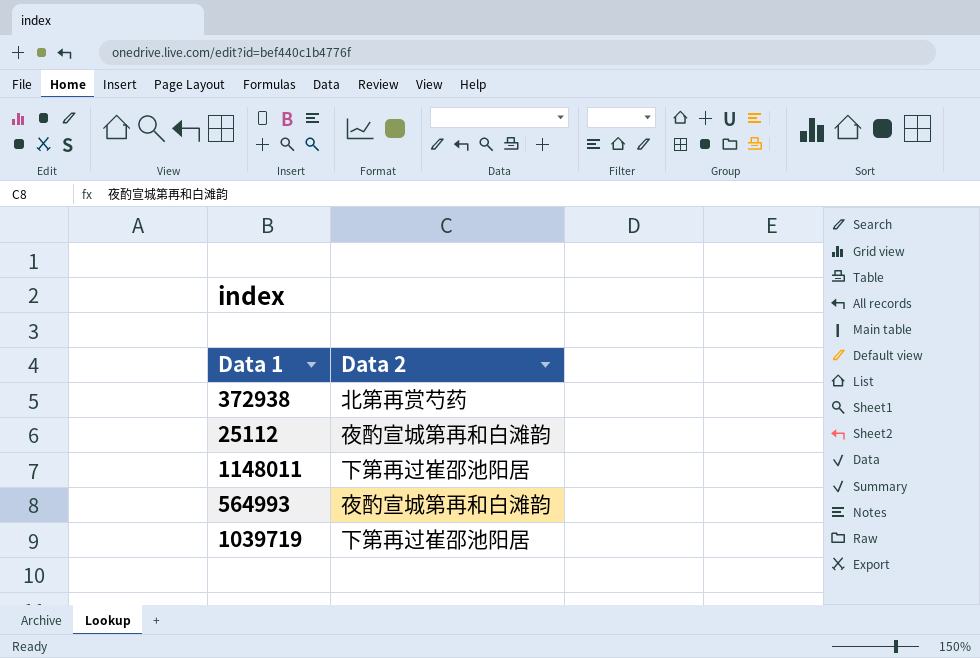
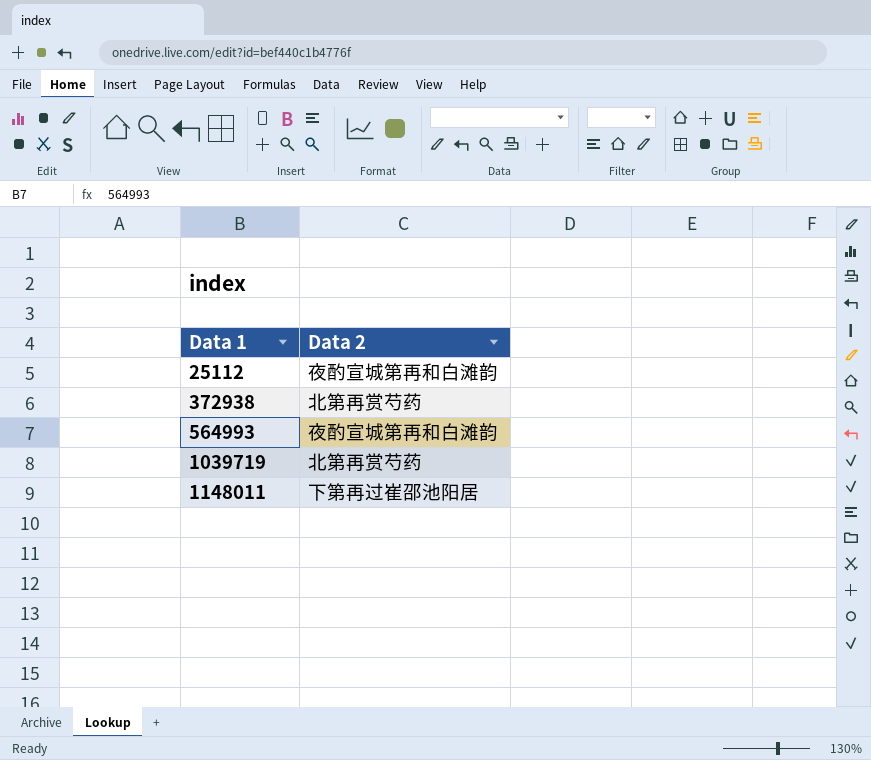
row order: none -> Data 1 ascending
1039719 | Data 2: 下第再过崔邵池阳居 -> 北第再赏芍药

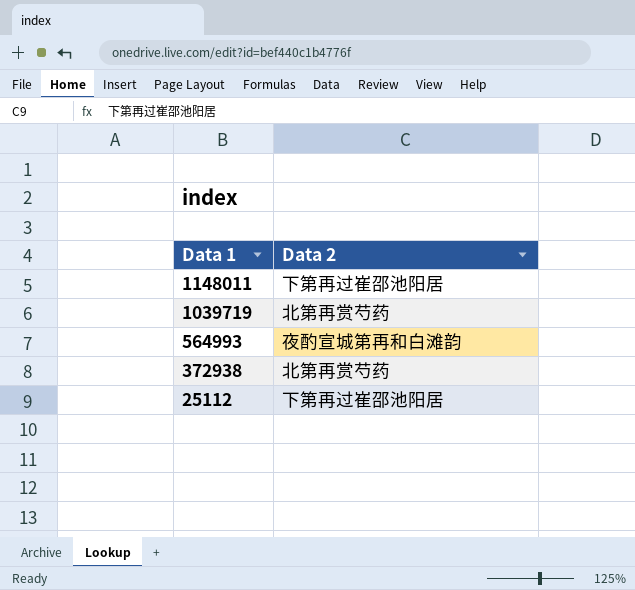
row order: Data 1 ascending -> Data 1 descending
25112 | Data 2: 夜酌宣城第再和白滩韵 -> 下第再过崔邵池阳居

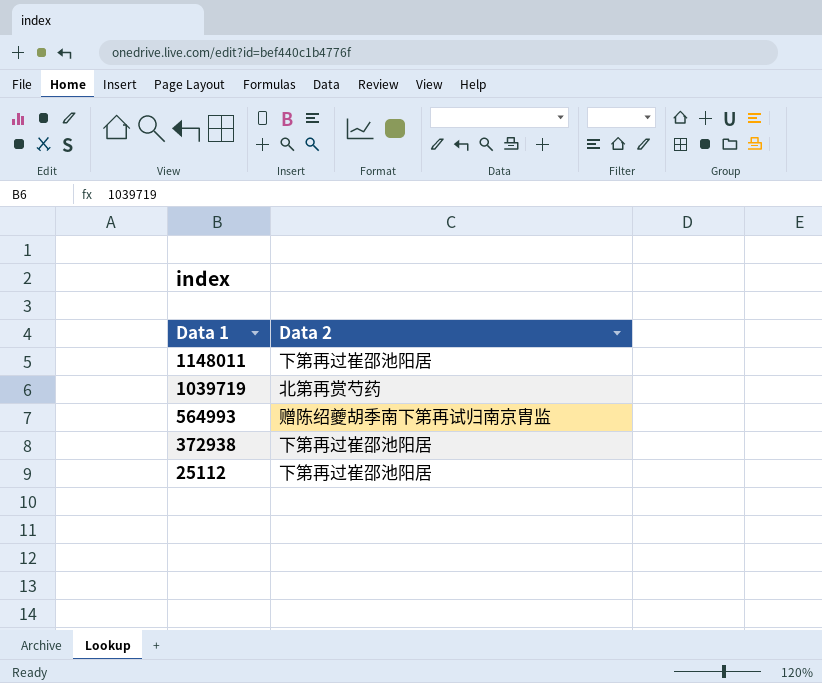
564993 | Data 2: 夜酌宣城第再和白滩韵 -> 赠陈绍夔胡季南下第再试归南京胄监
372938 | Data 2: 北第再赏芍药 -> 下第再过崔邵池阳居

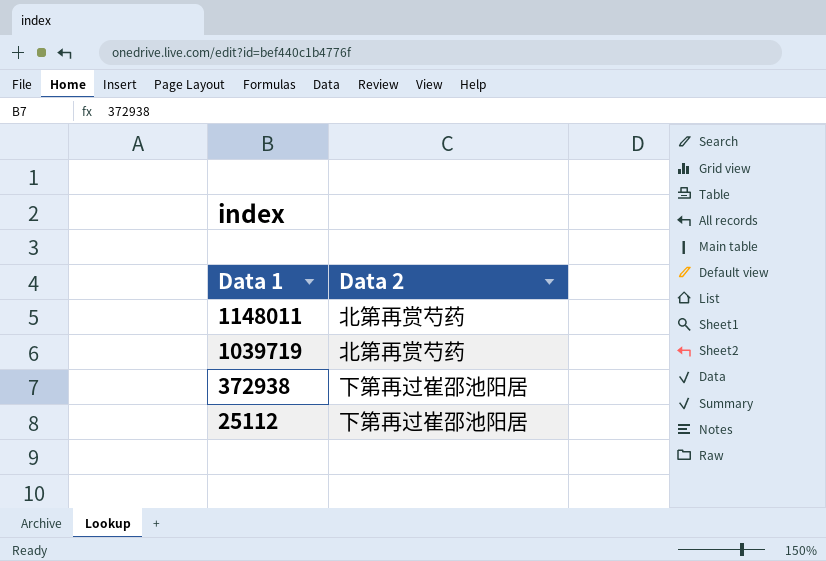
row 564993: 赠陈绍夔胡季南下第再试归南京胄监 -> none
1148011 | Data 2: 下第再过崔邵池阳居 -> 北第再赏芍药

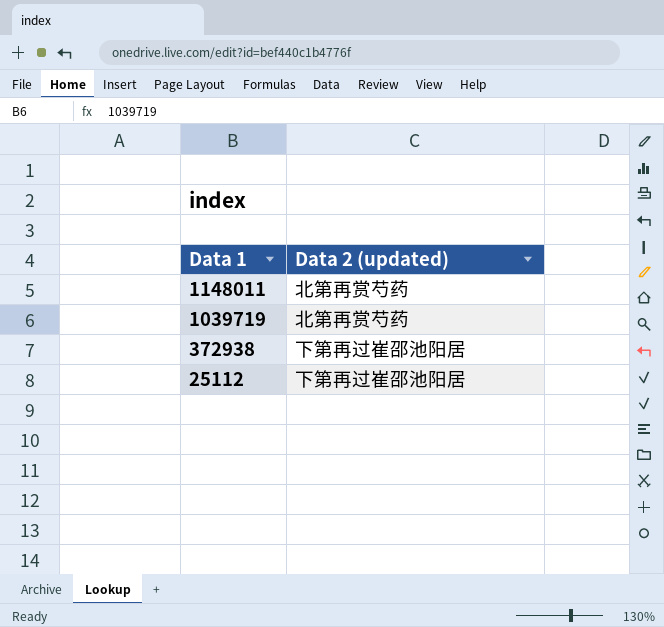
column name: Data 2 -> Data 2 (updated)

